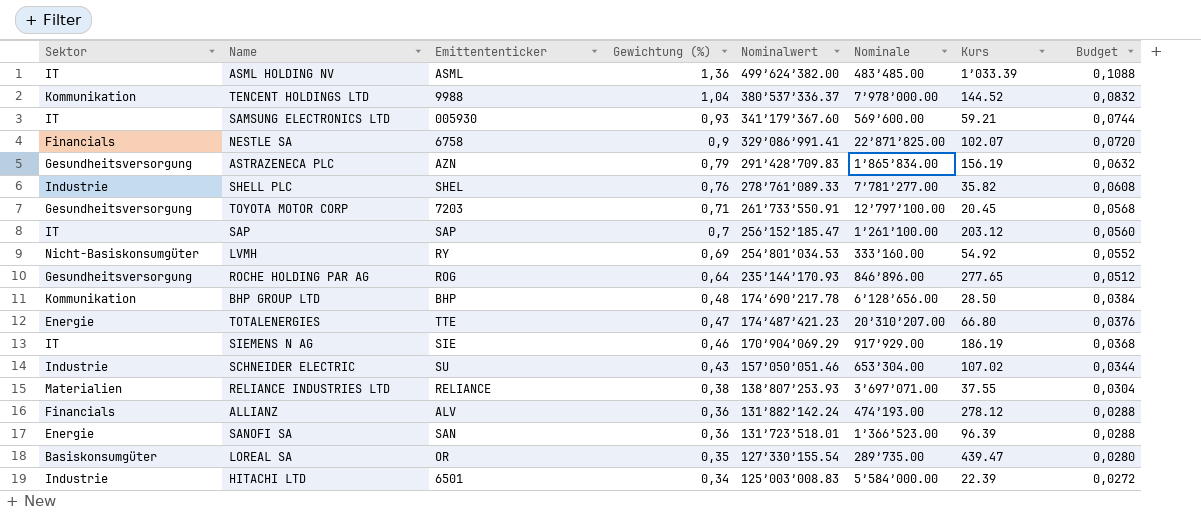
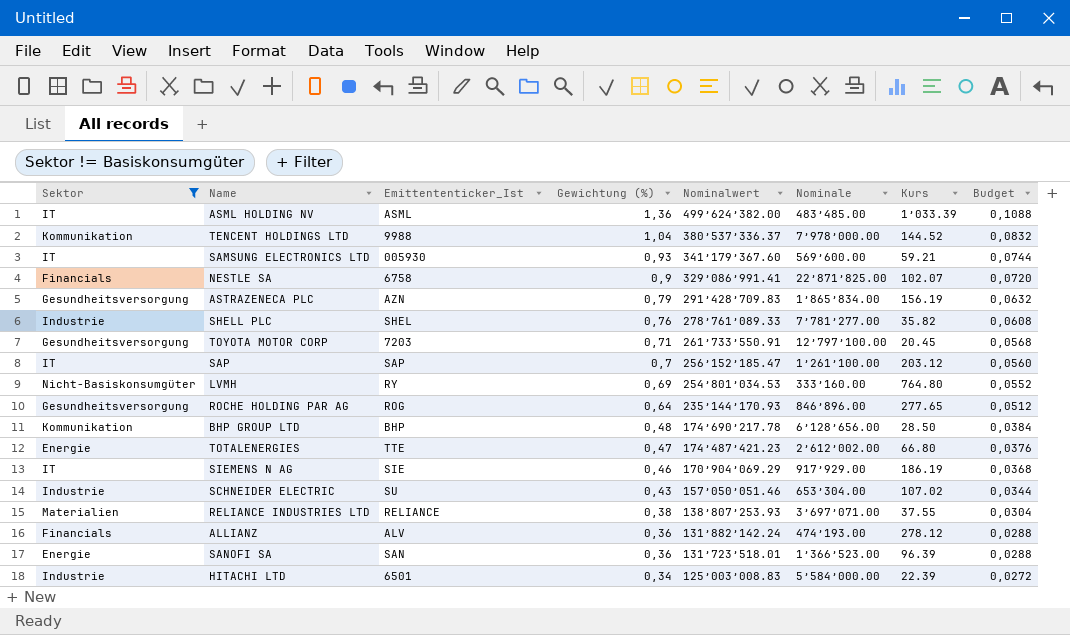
filter: none -> Sektor != Basiskonsumgüter
column name: Emittententicker -> Emittententicker_Ist
LVMH | Kurs: 54.92 -> 764.80
TOTALENERGIES | Nominale: 20’310’207.00 -> 2’612’002.00

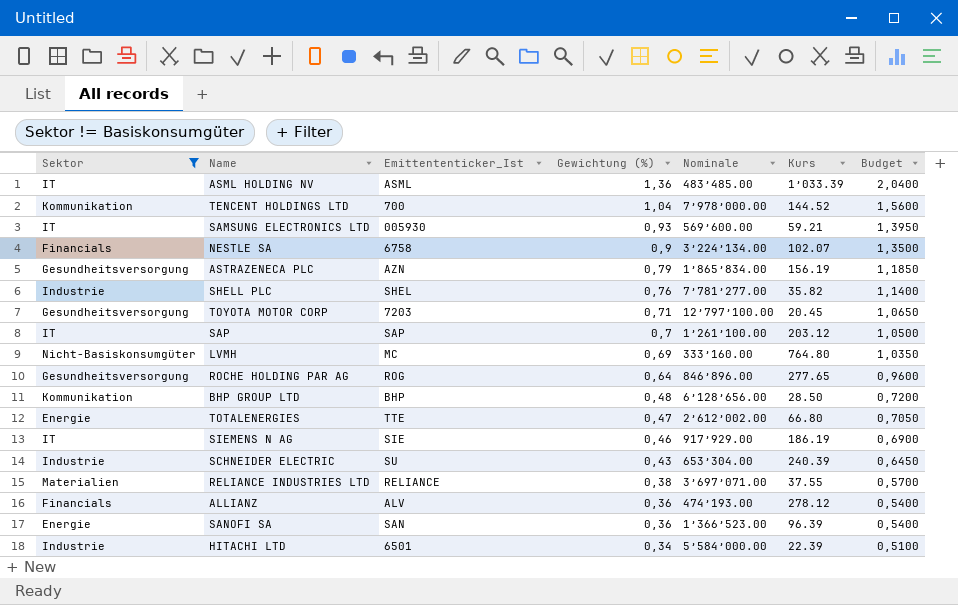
column Nominalwert | position: 5 -> none
column Budget | formula: [Gewichtung (%)] * 0,08 -> [Gewichtung (%)] * 1,5
TENCENT HOLDINGS LTD | Emittententicker_Ist: 9988 -> 700
NESTLE SA | Nominale: 22’871’825.00 -> 3’224’134.00
LVMH | Emittententicker_Ist: RY -> MC
SCHNEIDER ELECTRIC | Kurs: 107.02 -> 240.39

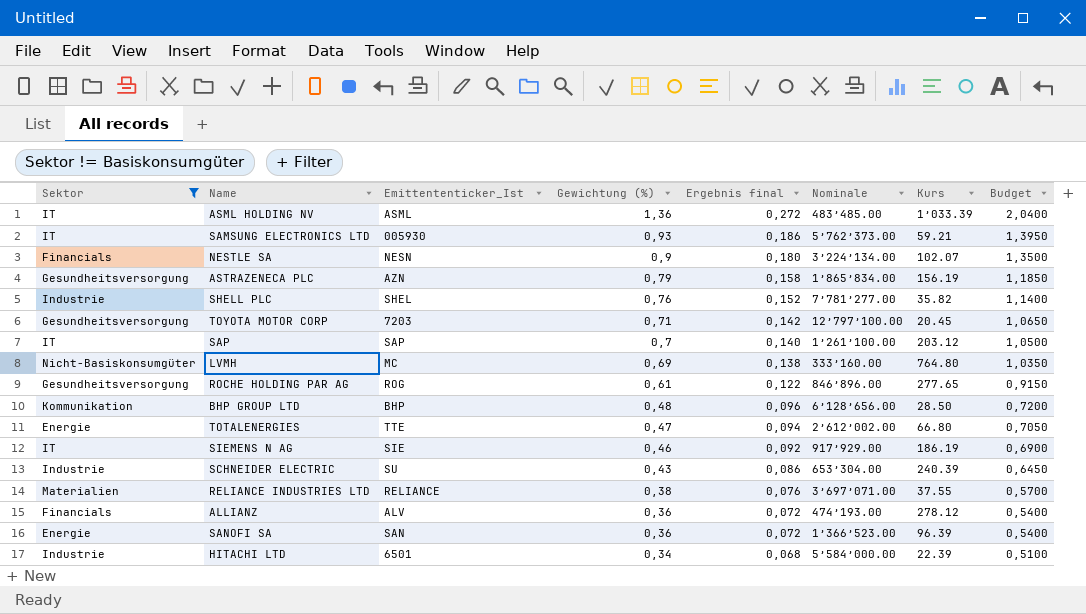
column Ergebnis final | formula: none -> [Gewichtung (%)] * 0,2
row TENCENT HOLDINGS LTD: Kommunikation | 700 | 1,04 | 7’978’000.00 | 144.52 | 1,5600 -> none
SAMSUNG ELECTRONICS LTD | Nominale: 569’600.00 -> 5’762’373.00
NESTLE SA | Emittententicker_Ist: 6758 -> NESN
ROCHE HOLDING PAR AG | Gewichtung (%): 0,64 -> 0,61
ROCHE HOLDING PAR AG | Budget: 0,9600 -> 0,9150

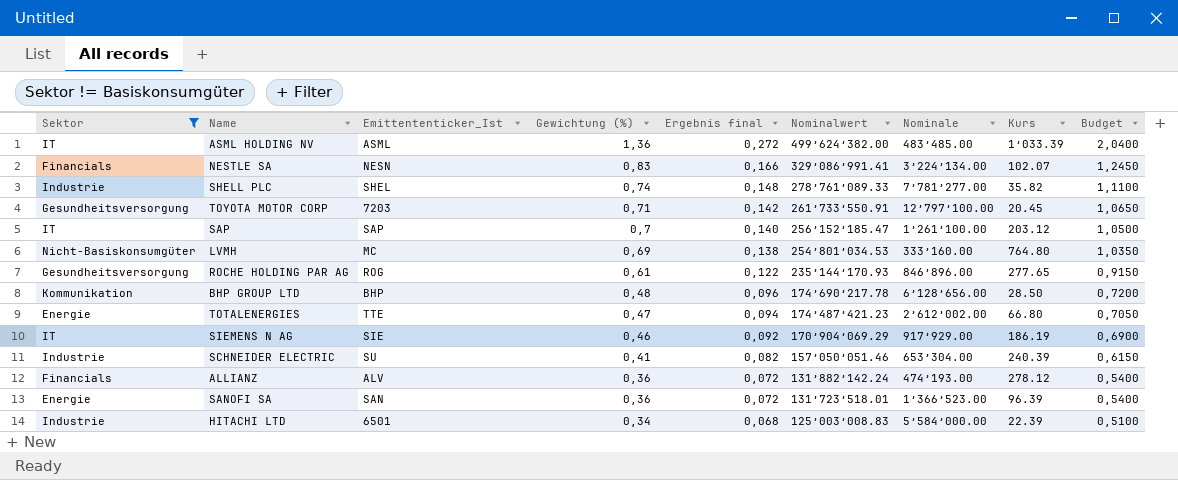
column Nominalwert | position: none -> 6
row SAMSUNG ELECTRONICS LTD: IT | 005930 | 0,93 | 0,186 | 5’762’373.00 | 59.21 | 1,3950 -> none
row ASTRAZENECA PLC: Gesundheitsversorgung | AZN | 0,79 | 0,158 | 1’865’834.00 | 156.19 | 1,1850 -> none
row RELIANCE INDUSTRIES LTD: Materialien | RELIANCE | 0,38 | 0,076 | 3’697’071.00 | 37.55 | 0,5700 -> none
NESTLE SA | Gewichtung (%): 0,9 -> 0,83
NESTLE SA | Ergebnis final: 0,180 -> 0,166
NESTLE SA | Budget: 1,3500 -> 1,2450
SHELL PLC | Gewichtung (%): 0,76 -> 0,74
SHELL PLC | Ergebnis final: 0,152 -> 0,148
SHELL PLC | Budget: 1,1400 -> 1,1100
SCHNEIDER ELECTRIC | Gewichtung (%): 0,43 -> 0,41
SCHNEIDER ELECTRIC | Ergebnis final: 0,086 -> 0,082
SCHNEIDER ELECTRIC | Budget: 0,6450 -> 0,6150

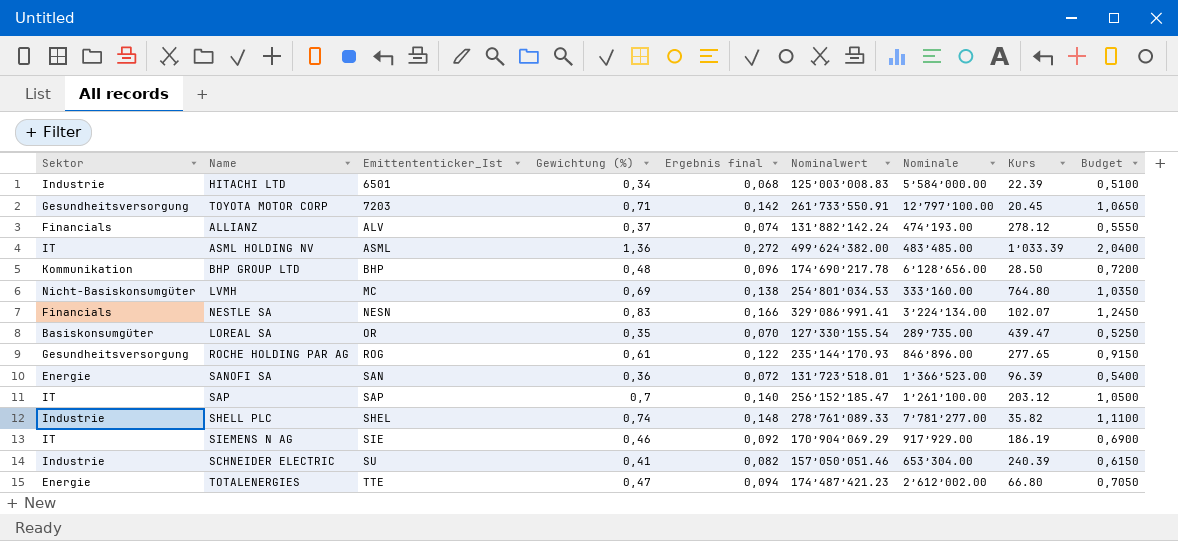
filter: Sektor != Basiskonsumgüter -> none
row order: Gewichtung (%) descending -> Emittententicker_Ist ascending
ALLIANZ | Gewichtung (%): 0,36 -> 0,37
ALLIANZ | Ergebnis final: 0,072 -> 0,074
ALLIANZ | Budget: 0,5400 -> 0,5550

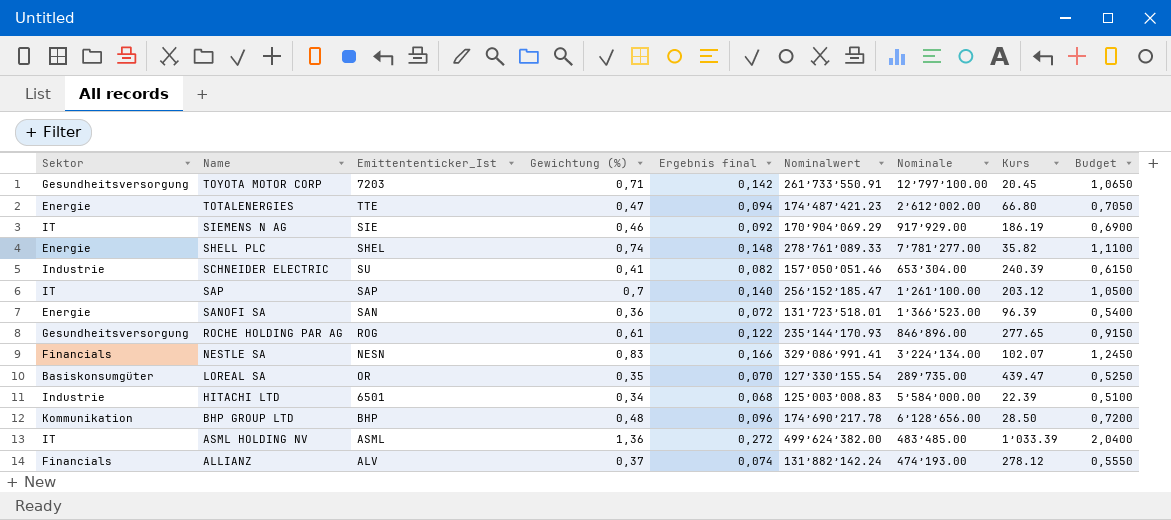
row order: Emittententicker_Ist ascending -> Name descending
row LVMH: Nicht-Basiskonsumgüter | MC | 0,69 | 0,138 | 254’801’034.53 | 333’160.00 | 764.80 | 1,0350 -> none
SHELL PLC | Sektor: Industrie -> Energie

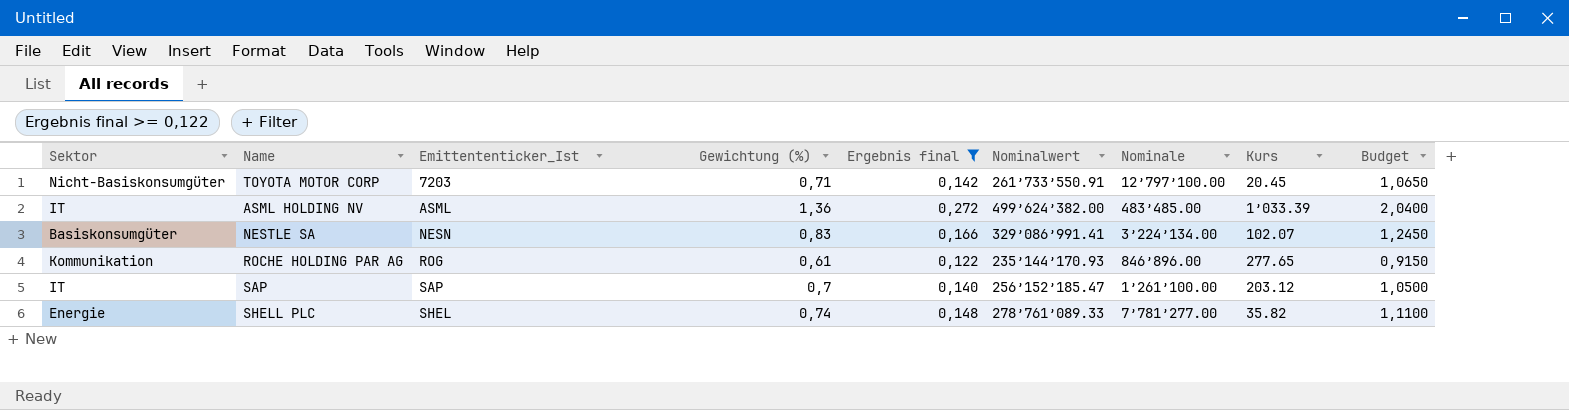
filter: none -> Ergebnis final >= 0,122
row order: Name descending -> Emittententicker_Ist ascending
TOYOTA MOTOR CORP | Sektor: Gesundheitsversorgung -> Nicht-Basiskonsumgüter
NESTLE SA | Sektor: Financials -> Basiskonsumgüter
ROCHE HOLDING PAR AG | Sektor: Gesundheitsversorgung -> Kommunikation

